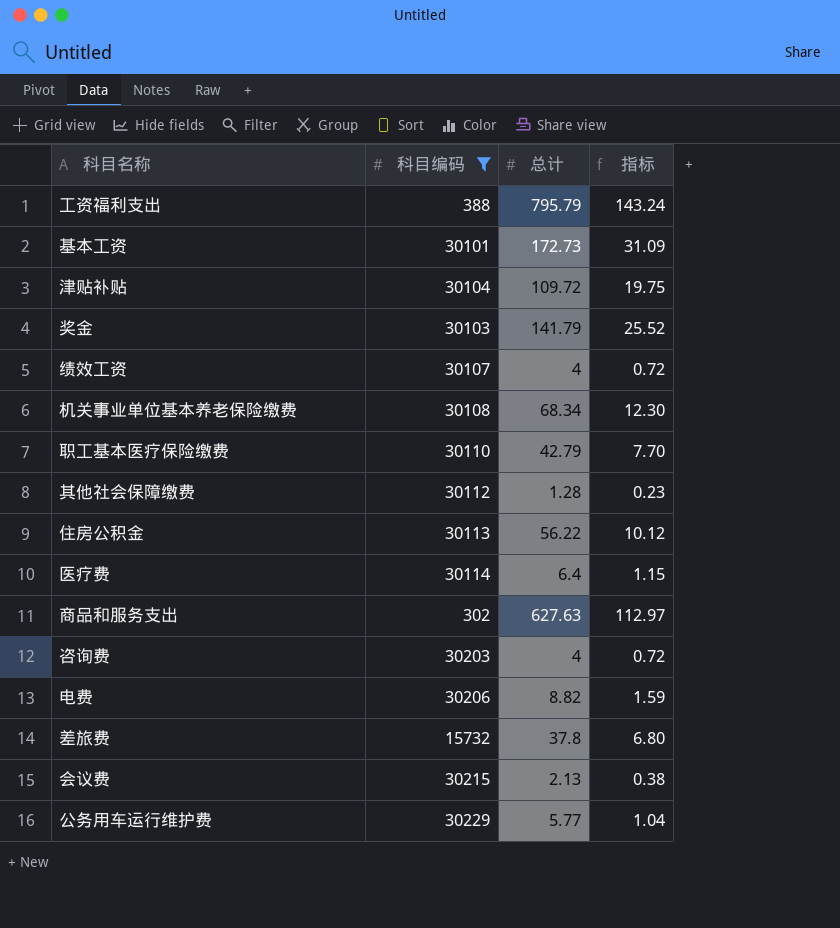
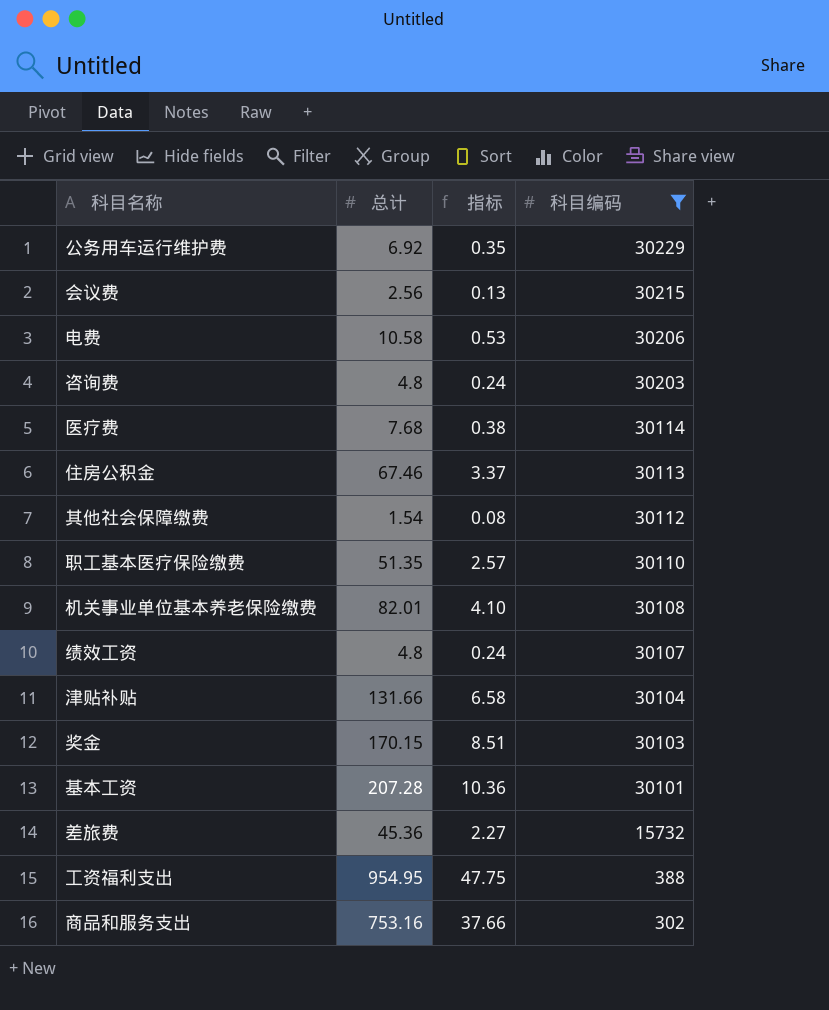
row order: none -> 科目编码 descending
column 指标 | formula: [总计] * 0.18 -> [总计] * 0.05
column 科目编码 | position: 2 -> 4
公务用车运行维护费 | 总计: 5.77 -> 6.92
会议费 | 总计: 2.13 -> 2.56
电费 | 总计: 8.82 -> 10.58
咨询费 | 总计: 4 -> 4.8
医疗费 | 总计: 6.4 -> 7.68
住房公积金 | 总计: 56.22 -> 67.46
其他社会保障缴费 | 总计: 1.28 -> 1.54
职工基本医疗保险缴费 | 总计: 42.79 -> 51.35
机关事业单位基本养老保险缴费 | 总计: 68.34 -> 82.01
绩效工资 | 总计: 4 -> 4.8
津贴补贴 | 总计: 109.72 -> 131.66
奖金 | 总计: 141.79 -> 170.15
基本工资 | 总计: 172.73 -> 207.28
差旅费 | 总计: 37.8 -> 45.36
工资福利支出 | 总计: 795.79 -> 954.95
商品和服务支出 | 总计: 627.63 -> 753.16

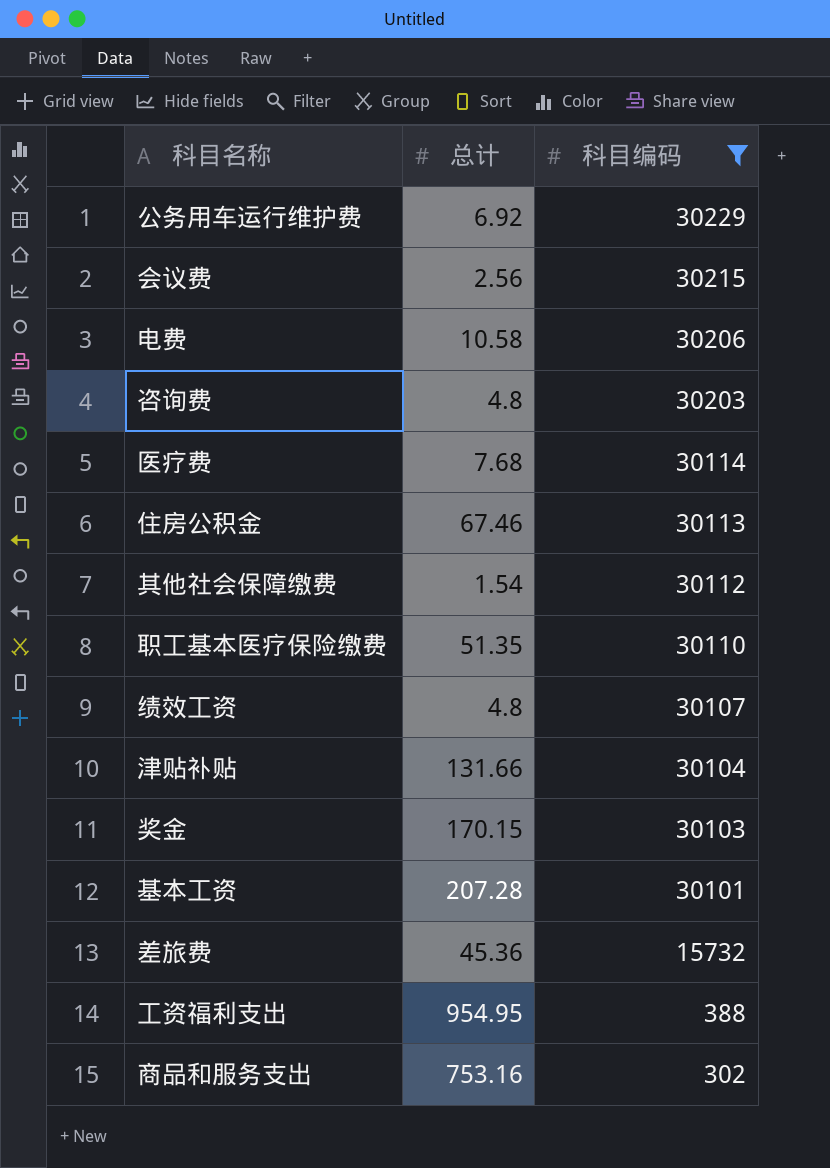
column 指标 | formula: [总计] * 0.05 -> none
row 机关事业单位基本养老保险缴费: 82.01 | 4.10 | 30108 -> none

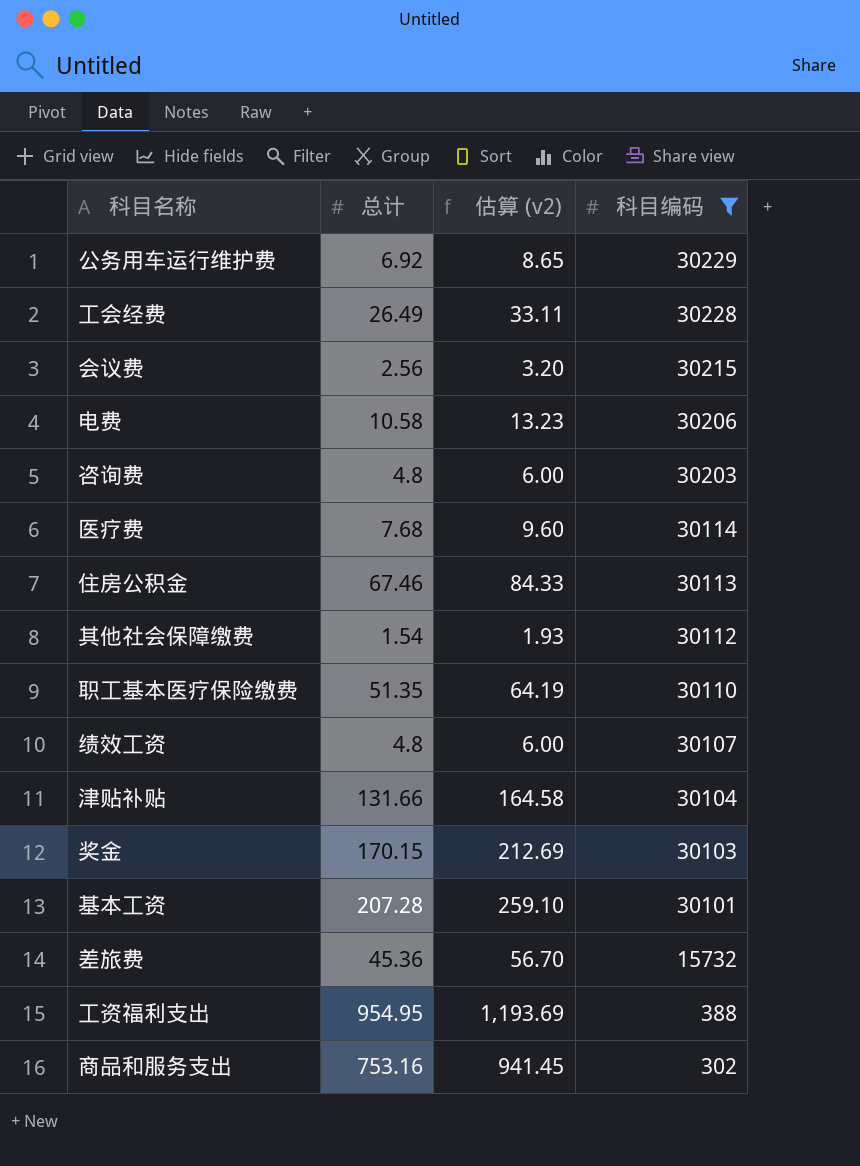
column 估算 (v2) | formula: none -> [总计] * 1.25
row 工会经费: none -> 26.49 | 33.11 | 30228

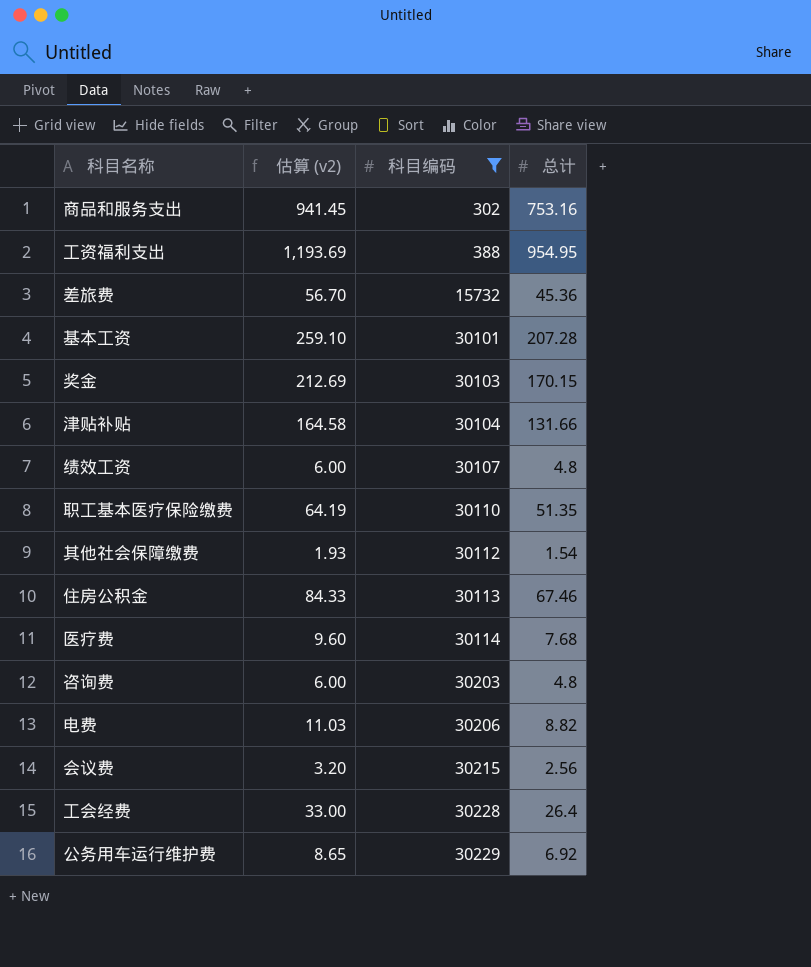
row order: 科目编码 descending -> 科目编码 ascending
column 总计 | position: 2 -> 4
电费 | 估算 (v2): 13.23 -> 11.03
电费 | 总计: 10.58 -> 8.82
工会经费 | 估算 (v2): 33.11 -> 33.00
工会经费 | 总计: 26.49 -> 26.4

